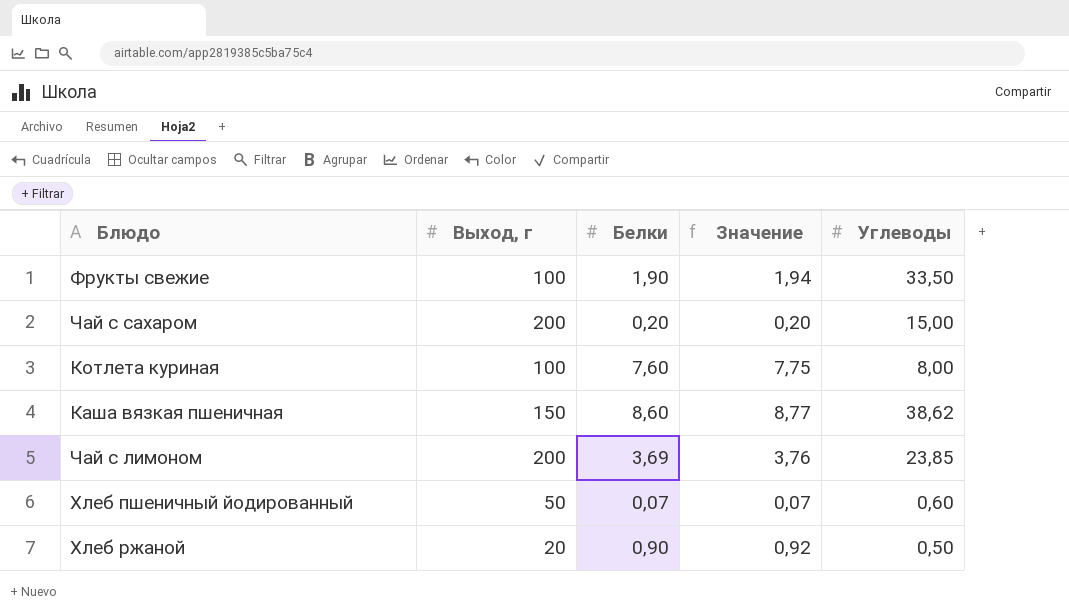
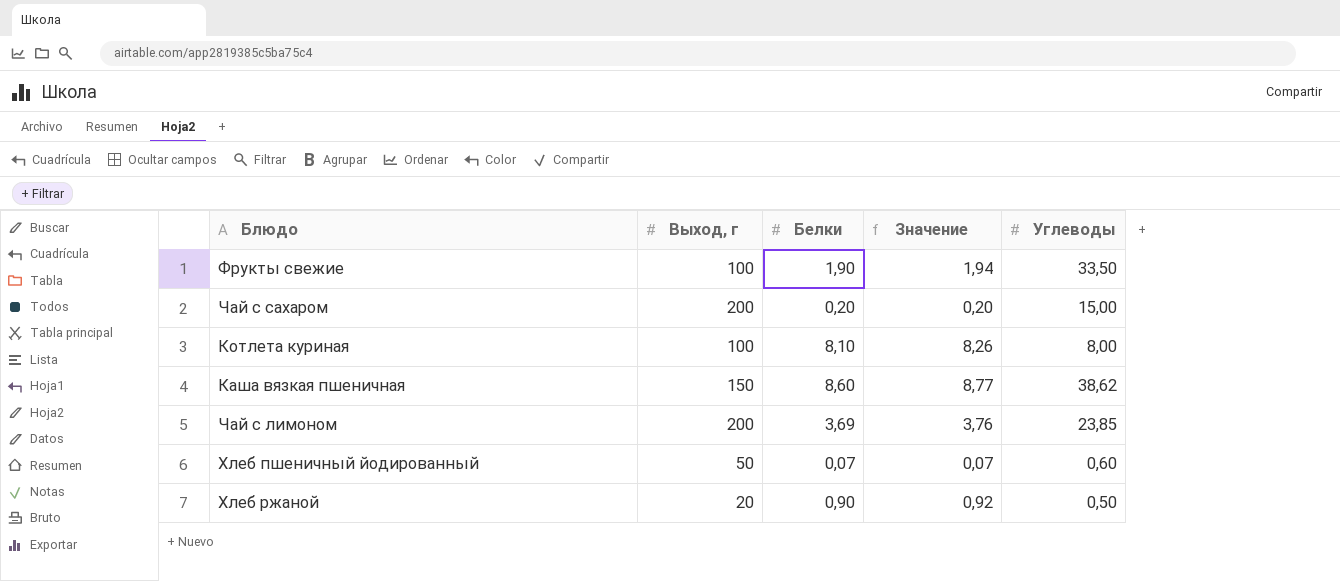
Котлета куриная | Белки: 7,60 -> 8,10
Котлета куриная | Значение: 7,75 -> 8,26

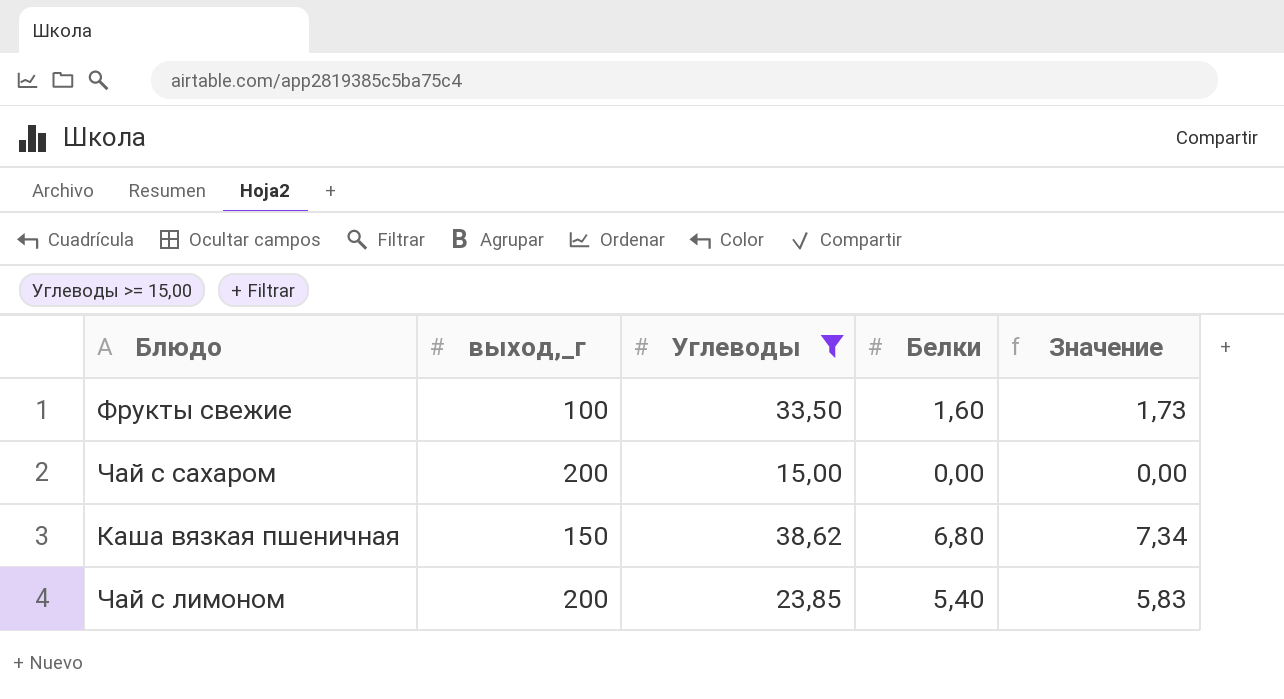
filter: none -> Углеводы >= 15,00
column name: Выход, г -> выход,_г
column Углеводы | position: 5 -> 3
column Значение | formula: [Белки] * 1,02 -> [Белки] * 1,08
Фрукты свежие | Белки: 1,90 -> 1,60
Чай с сахаром | Белки: 0,20 -> 0,00
Каша вязкая пшеничная | Белки: 8,60 -> 6,80
Чай с лимоном | Белки: 3,69 -> 5,40

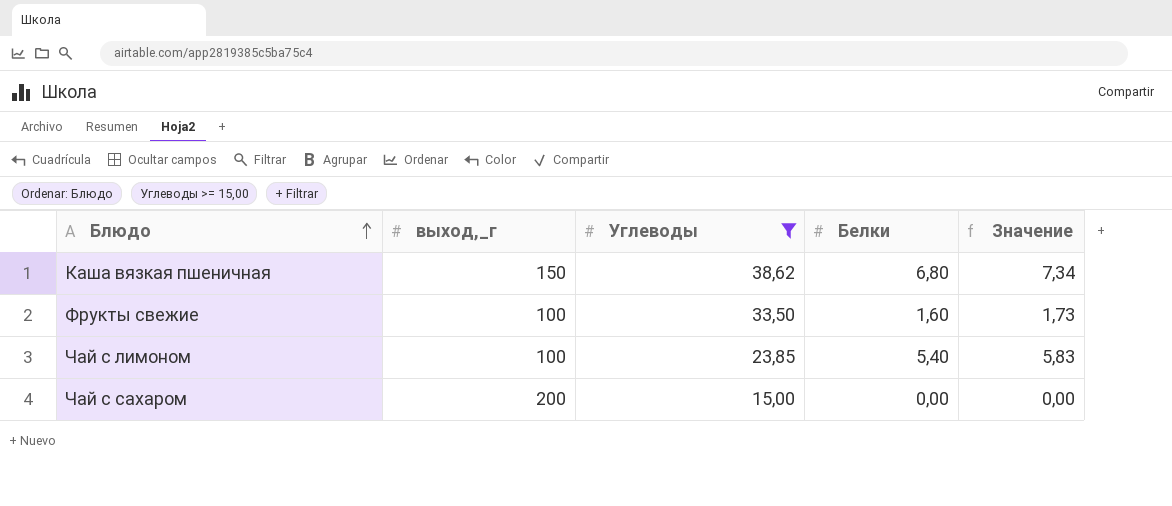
row order: none -> Блюдо ascending
Чай с лимоном | выход,_г: 200 -> 100

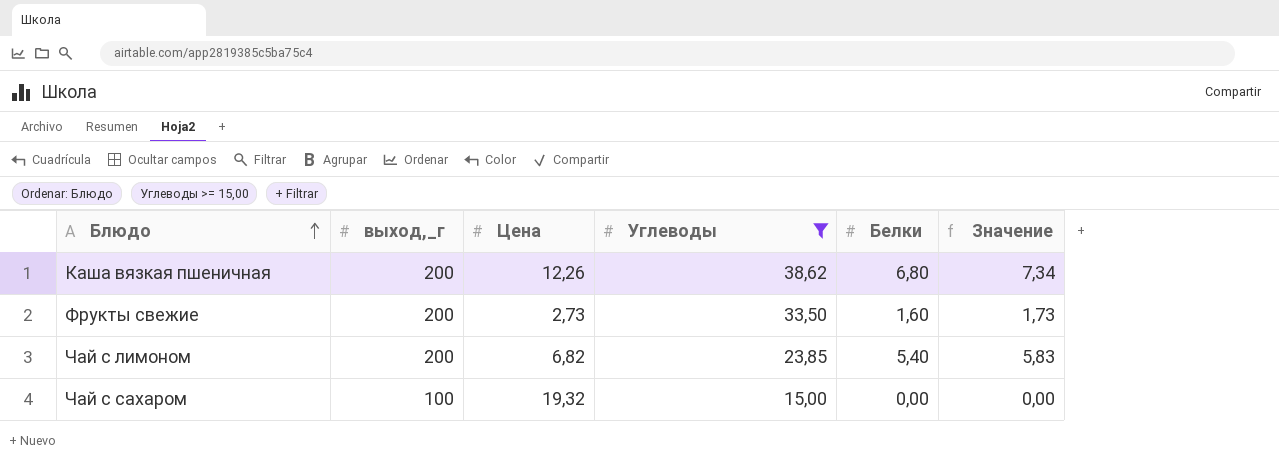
column Цена | position: none -> 3
Каша вязкая пшеничная | выход,_г: 150 -> 200
Фрукты свежие | выход,_г: 100 -> 200
Чай с лимоном | выход,_г: 100 -> 200
Чай с сахаром | выход,_г: 200 -> 100

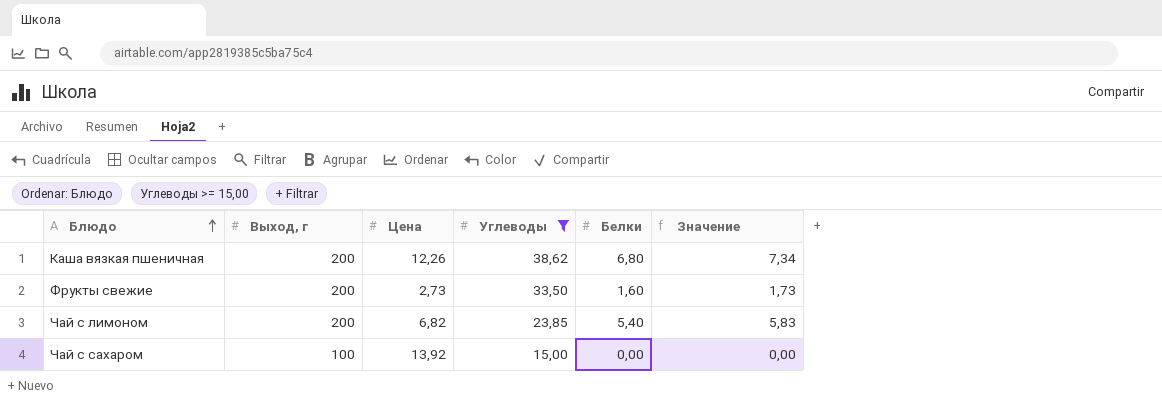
column name: выход,_г -> Выход, г
Чай с сахаром | Цена: 19,32 -> 13,92

